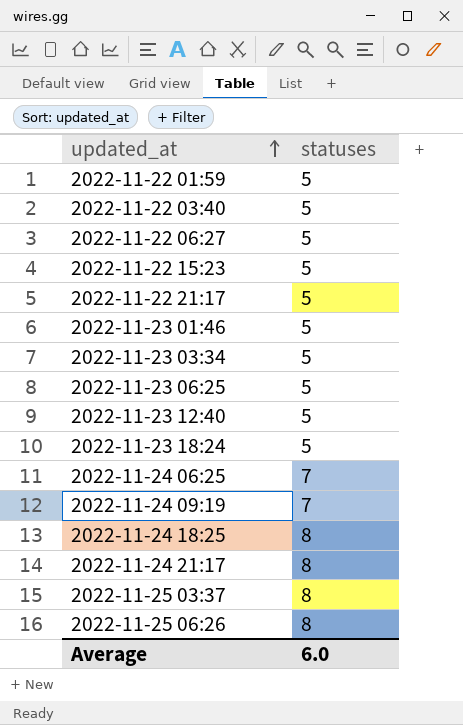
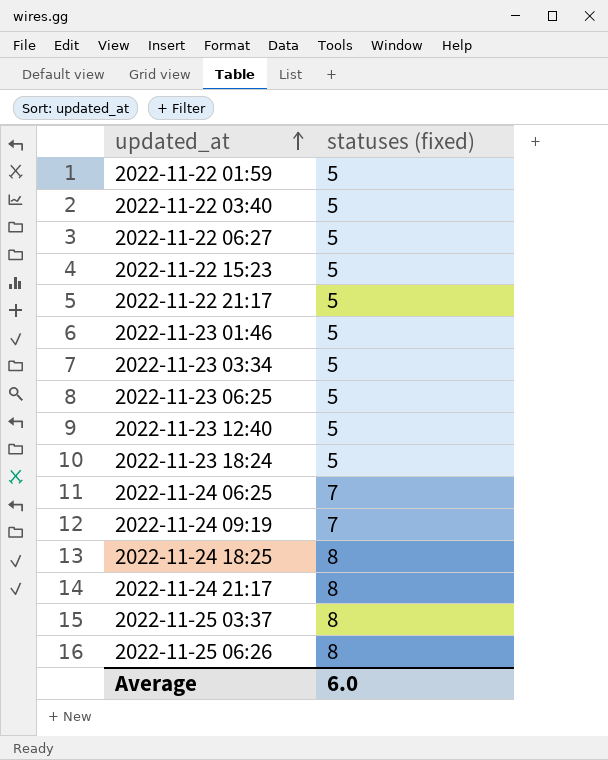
column name: statuses -> statuses (fixed)

